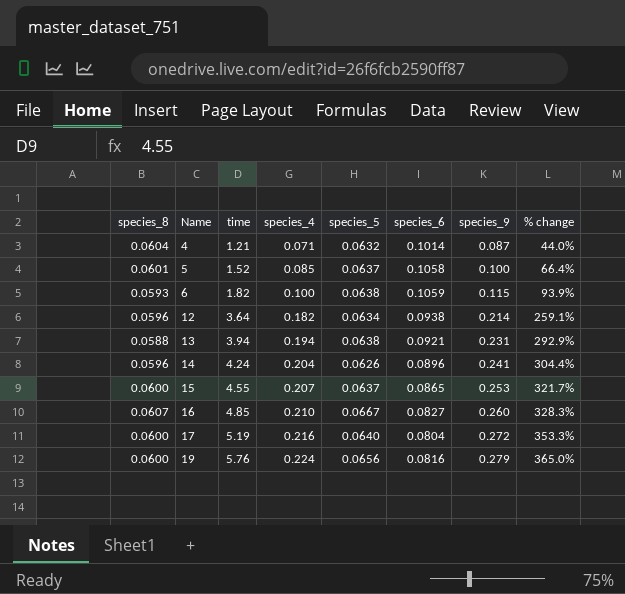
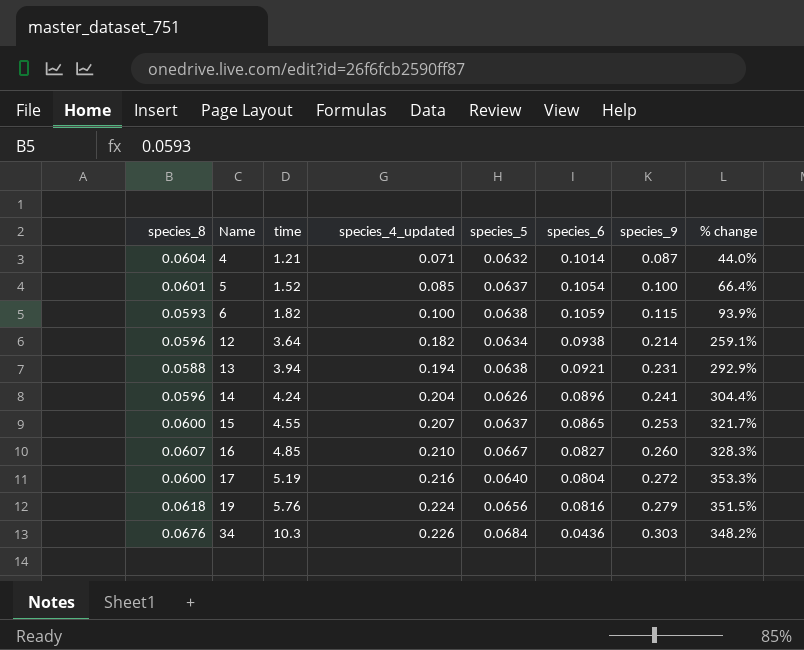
column name: species_4 -> species_4_updated
5 | species_6: 0.1058 -> 0.1054
19 | species_8: 0.0600 -> 0.0618
19 | % change: 365.0% -> 351.5%
row 34: none -> 0.0676 | 10.3 | 0.226 | 0.0684 | 0.0436 | 0.303 | 348.2%

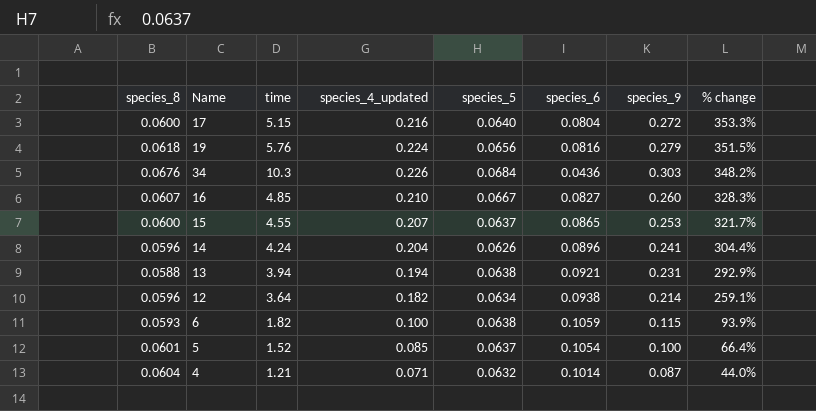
row order: Name ascending -> % change descending
17 | time: 5.19 -> 5.15

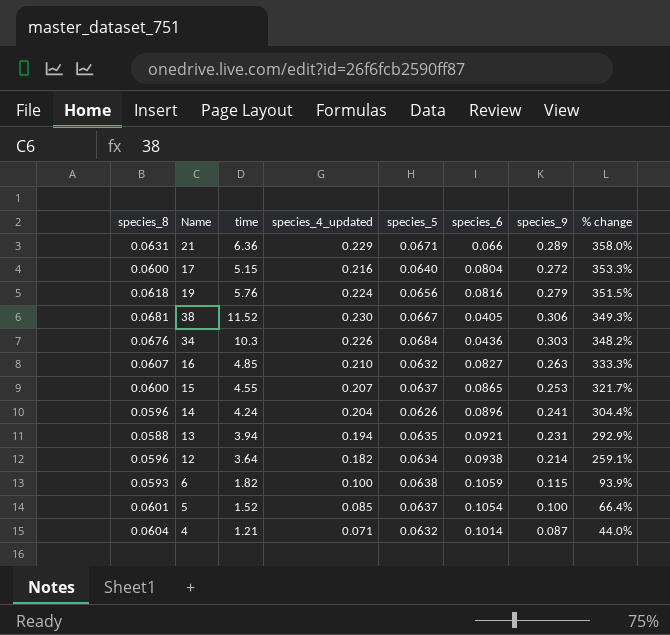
row 21: none -> 0.0631 | 6.36 | 0.229 | 0.0671 | 0.066 | 0.289 | 358.0%
row 38: none -> 0.0681 | 11.52 | 0.230 | 0.0667 | 0.0405 | 0.306 | 349.3%
16 | species_5: 0.0667 -> 0.0632
16 | species_9: 0.260 -> 0.263
16 | % change: 328.3% -> 333.3%
13 | species_5: 0.0638 -> 0.0635

